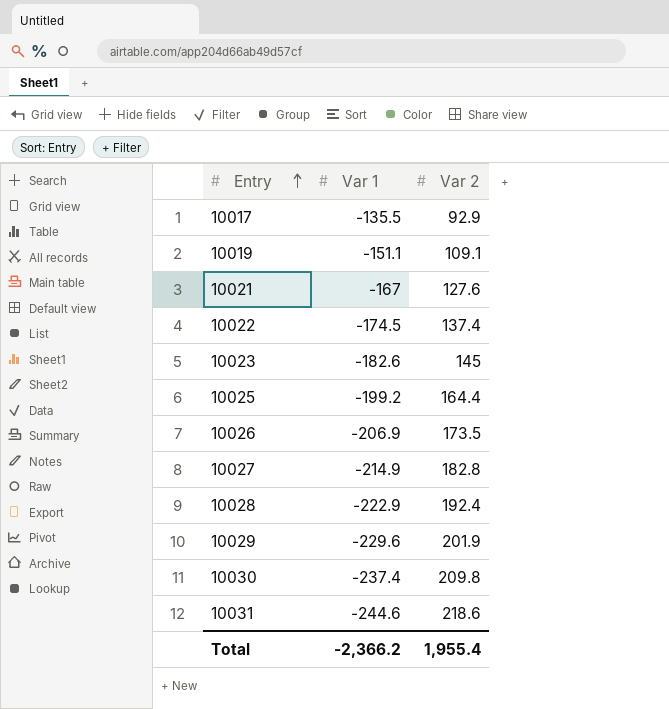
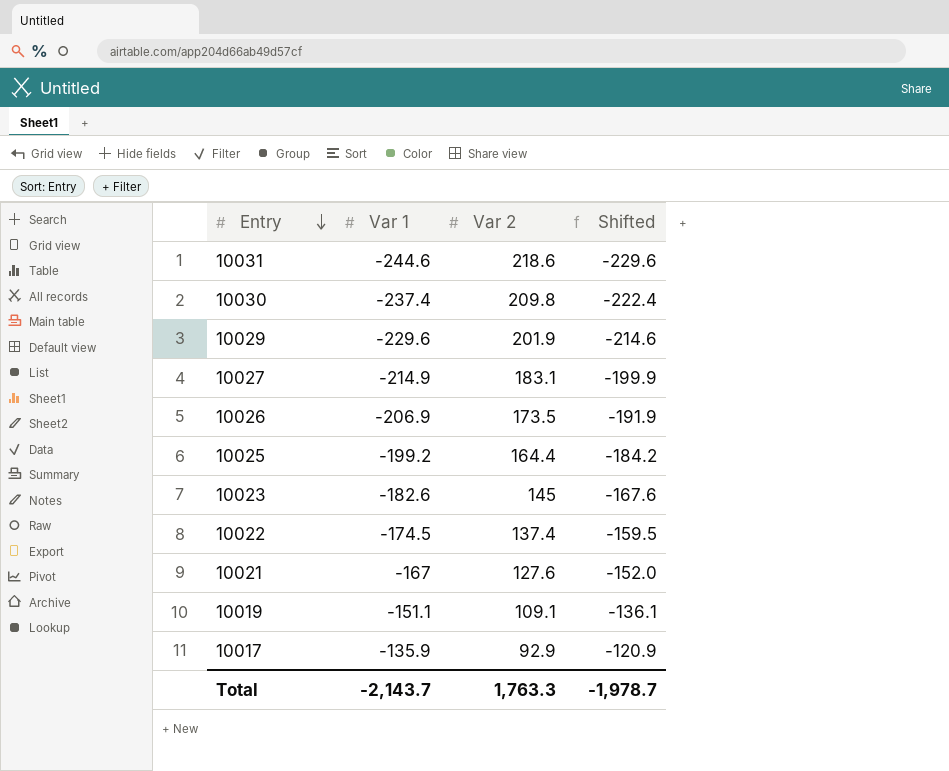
row order: Entry ascending -> Entry descending
column Shifted | formula: none -> [Var 1] + 15
row 10028: -222.9 | 192.4 -> none
10027 | Var 2: 182.8 -> 183.1
10017 | Var 1: -135.5 -> -135.9
Total | Var 1: -2,366.2 -> -2,143.7
Total | Var 2: 1,955.4 -> 1,763.3

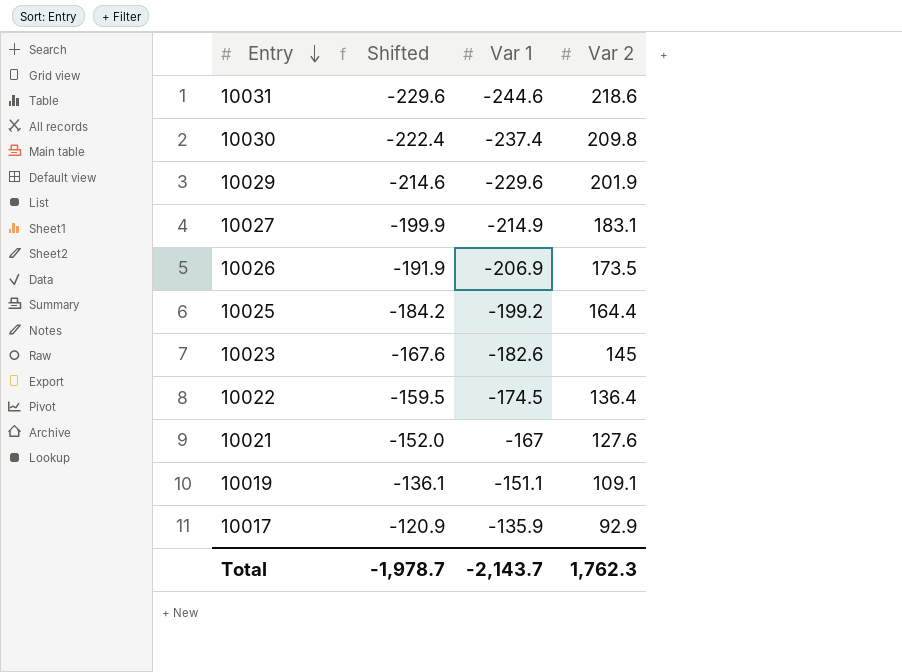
column Shifted | position: 4 -> 2
10022 | Var 2: 137.4 -> 136.4
Total | Var 2: 1,763.3 -> 1,762.3

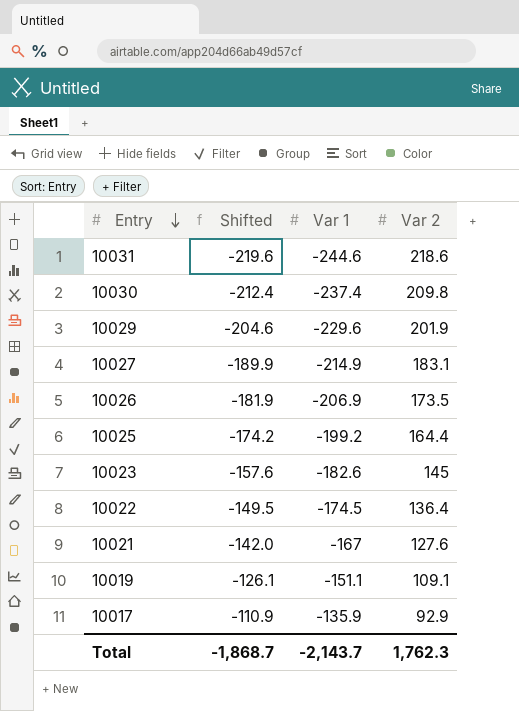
column Shifted | formula: [Var 1] + 15 -> [Var 1] + 25
Total | Shifted: -1,978.7 -> -1,868.7

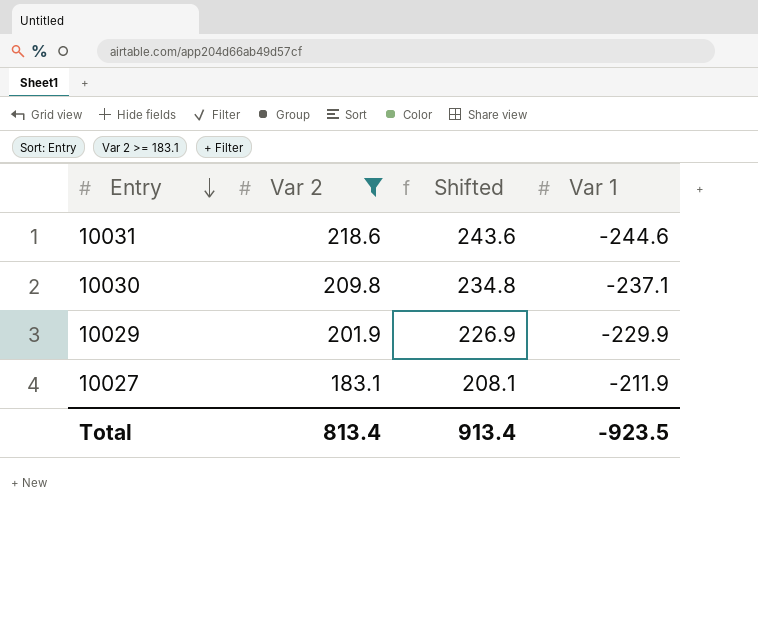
filter: none -> Var 2 >= 183.1
column Var 2 | position: 4 -> 2
column Shifted | formula: [Var 1] + 25 -> [Var 2] + 25
10030 | Var 1: -237.4 -> -237.1
10029 | Var 1: -229.6 -> -229.9
10027 | Var 1: -214.9 -> -211.9
Total | Var 2: 1,762.3 -> 813.4
Total | Shifted: -1,868.7 -> 913.4
Total | Var 1: -2,143.7 -> -923.5

